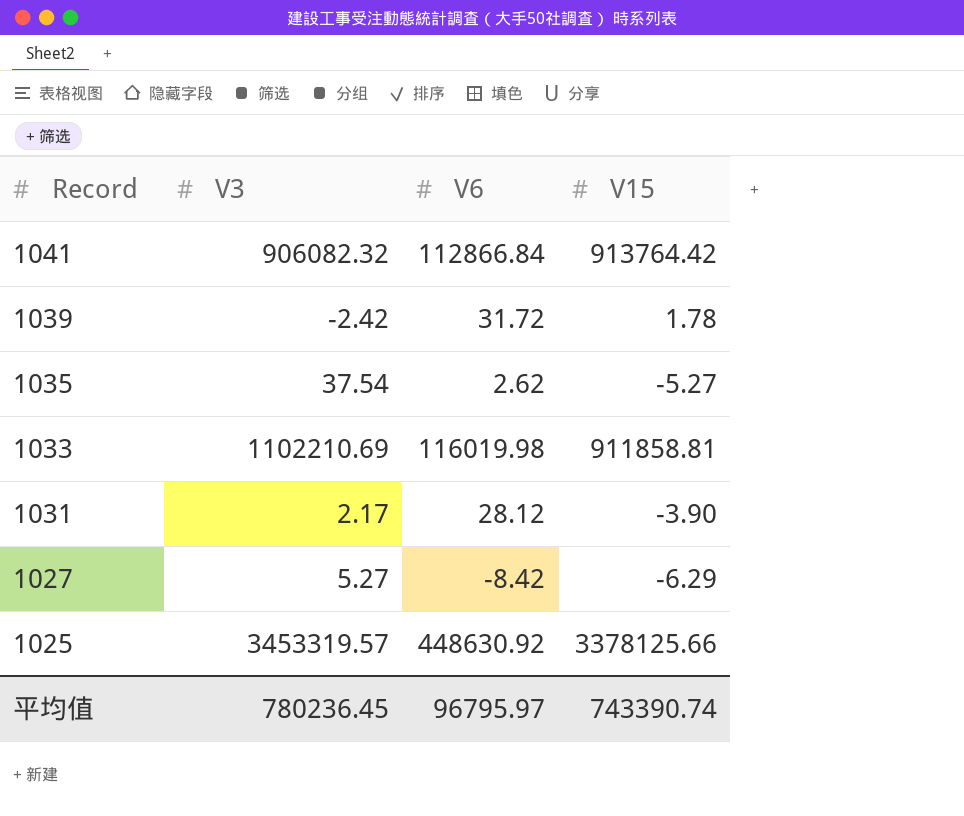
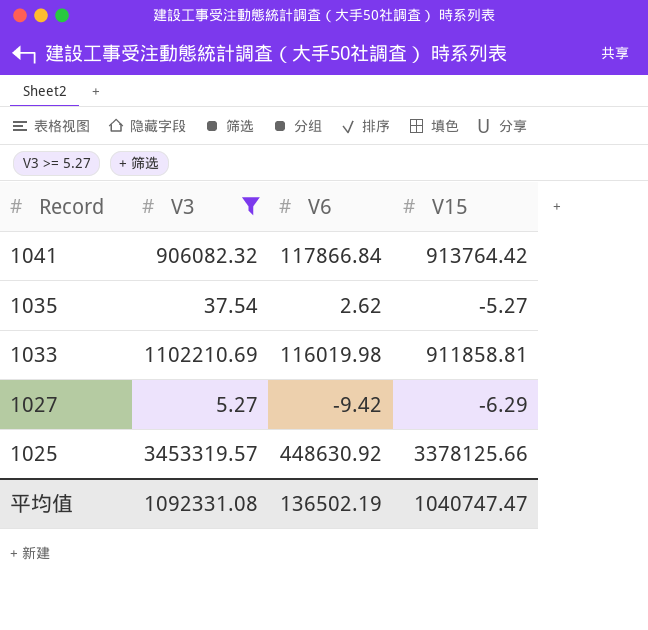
filter: none -> V3 >= 5.27
1041 | V6: 112866.84 -> 117866.84
1027 | V6: -8.42 -> -9.42
平均值 | V3: 780236.45 -> 1092331.08
平均值 | V6: 96795.97 -> 136502.19
平均值 | V15: 743390.74 -> 1040747.47

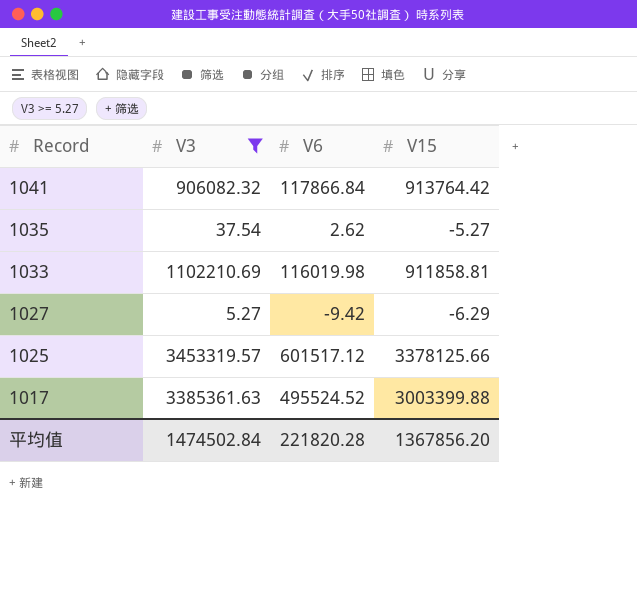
1025 | V6: 448630.92 -> 601517.12
row 1017: none -> 3385361.63 | 495524.52 | 3003399.88
平均值 | V3: 1092331.08 -> 1474502.84
平均值 | V6: 136502.19 -> 221820.28
平均值 | V15: 1040747.47 -> 1367856.20

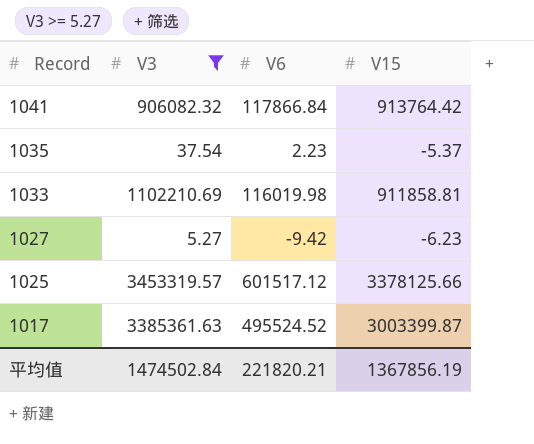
1035 | V6: 2.62 -> 2.23
1035 | V15: -5.27 -> -5.37
1027 | V15: -6.29 -> -6.23
1017 | V15: 3003399.88 -> 3003399.87
平均值 | V6: 221820.28 -> 221820.21
平均值 | V15: 1367856.20 -> 1367856.19

